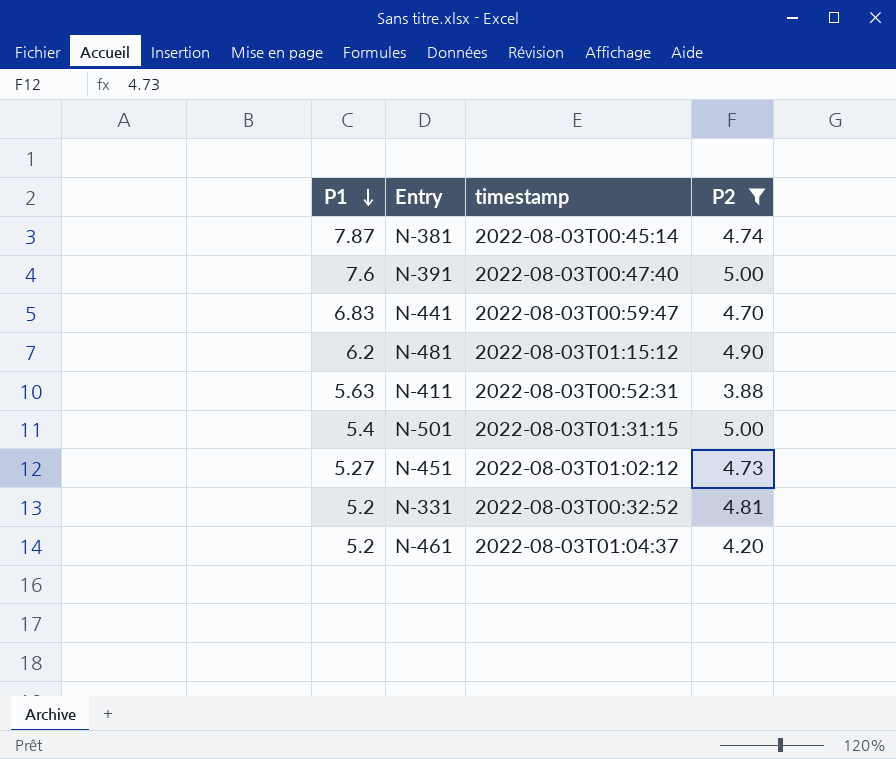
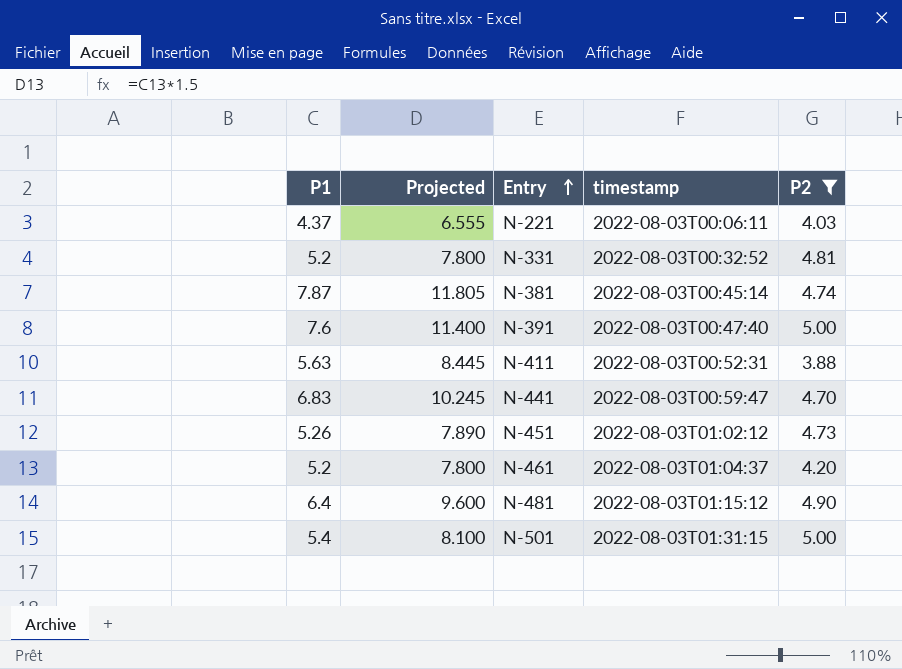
row order: P1 descending -> Entry ascending
column Projected | formula: none -> [P1] * 1.5
row N-221: none -> 4.37 | 6.555 | 2022-08-03T00:06:11 | 4.03
N-451 | P1: 5.27 -> 5.26
N-481 | P1: 6.2 -> 6.4

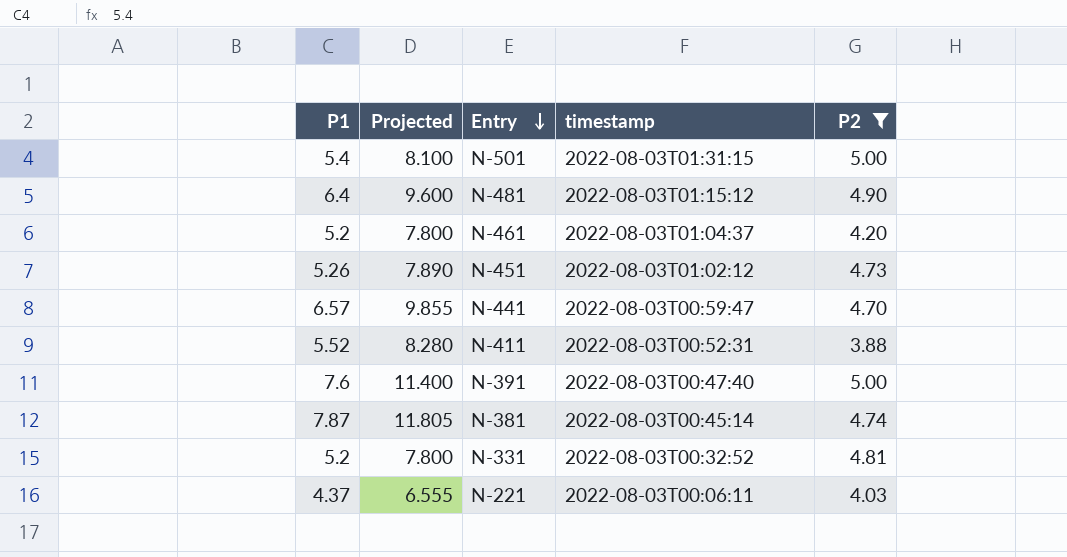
row order: Entry ascending -> Entry descending
N-441 | P1: 6.83 -> 6.57
N-441 | Projected: 10.245 -> 9.855
N-411 | P1: 5.63 -> 5.52
N-411 | Projected: 8.445 -> 8.280

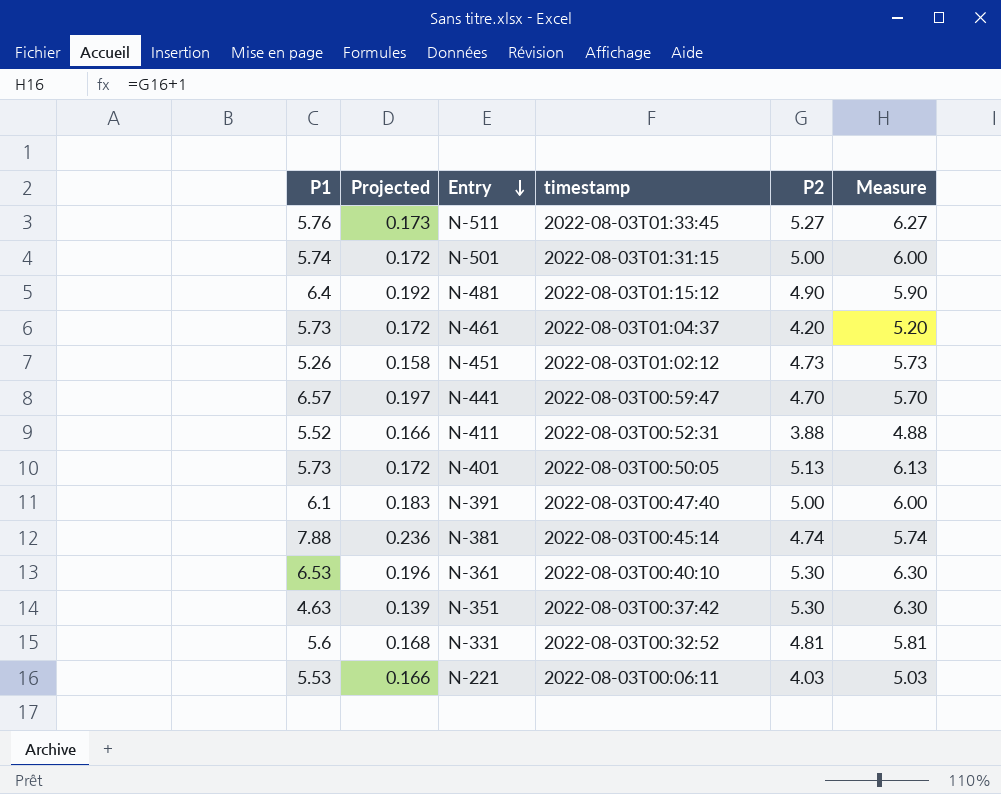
filter: P2 <= 5.00 -> none
column Projected | formula: [P1] * 1.5 -> [P1] * 0.03
column Measure | formula: none -> [P2] + 1
N-501 | P1: 5.4 -> 5.74
N-461 | P1: 5.2 -> 5.73
N-391 | P1: 7.6 -> 6.1
N-381 | P1: 7.87 -> 7.88
N-331 | P1: 5.2 -> 5.6
N-221 | P1: 4.37 -> 5.53

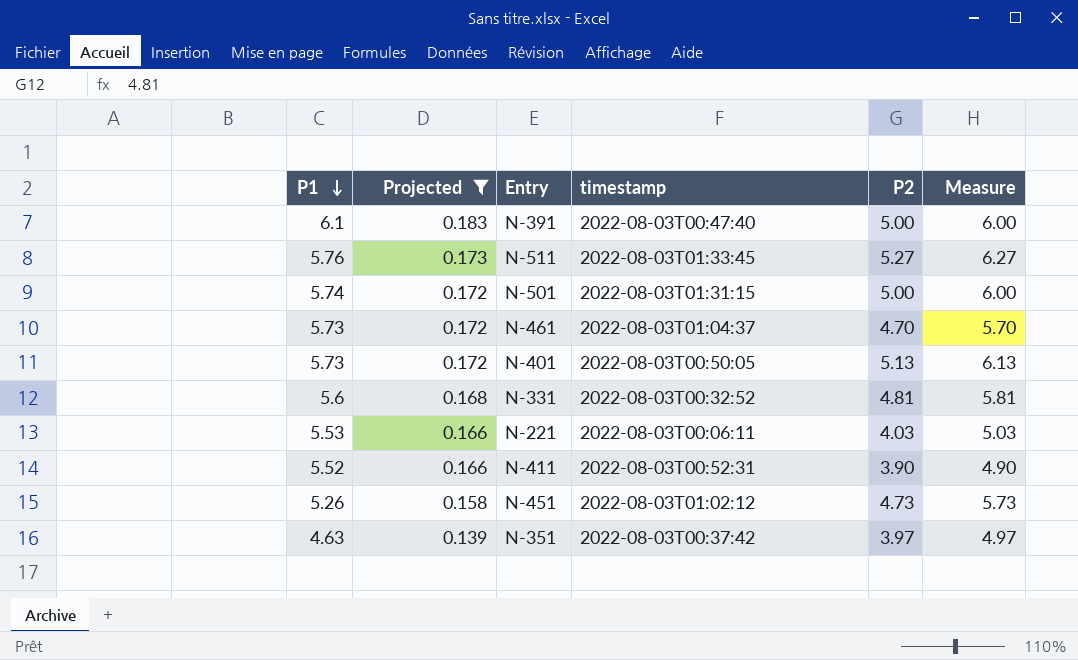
filter: none -> Projected <= 0.183
row order: Entry descending -> P1 descending
N-461 | P2: 4.20 -> 4.70
N-461 | Measure: 5.20 -> 5.70
N-411 | P2: 3.88 -> 3.90
N-411 | Measure: 4.88 -> 4.90
N-351 | P2: 5.30 -> 3.97
N-351 | Measure: 6.30 -> 4.97

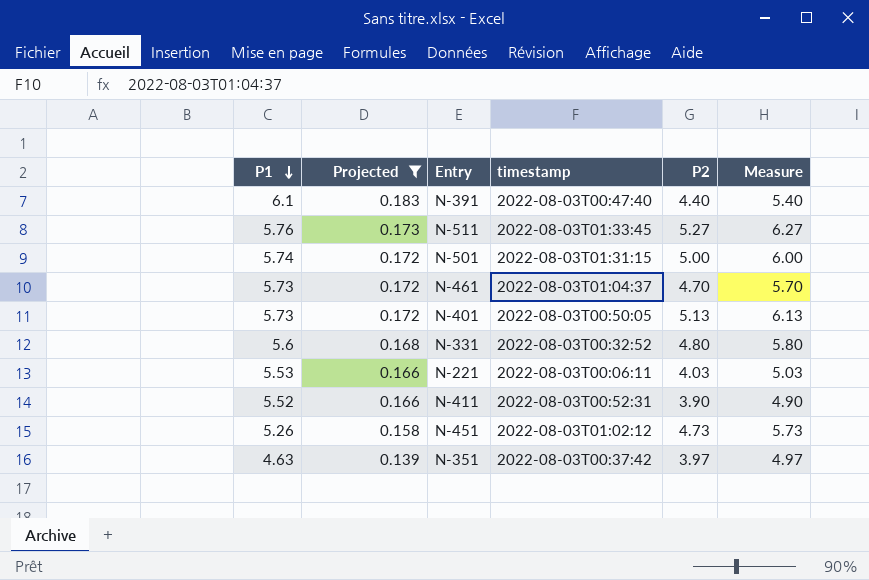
N-391 | P2: 5.00 -> 4.40
N-391 | Measure: 6.00 -> 5.40
N-331 | P2: 4.81 -> 4.80
N-331 | Measure: 5.81 -> 5.80

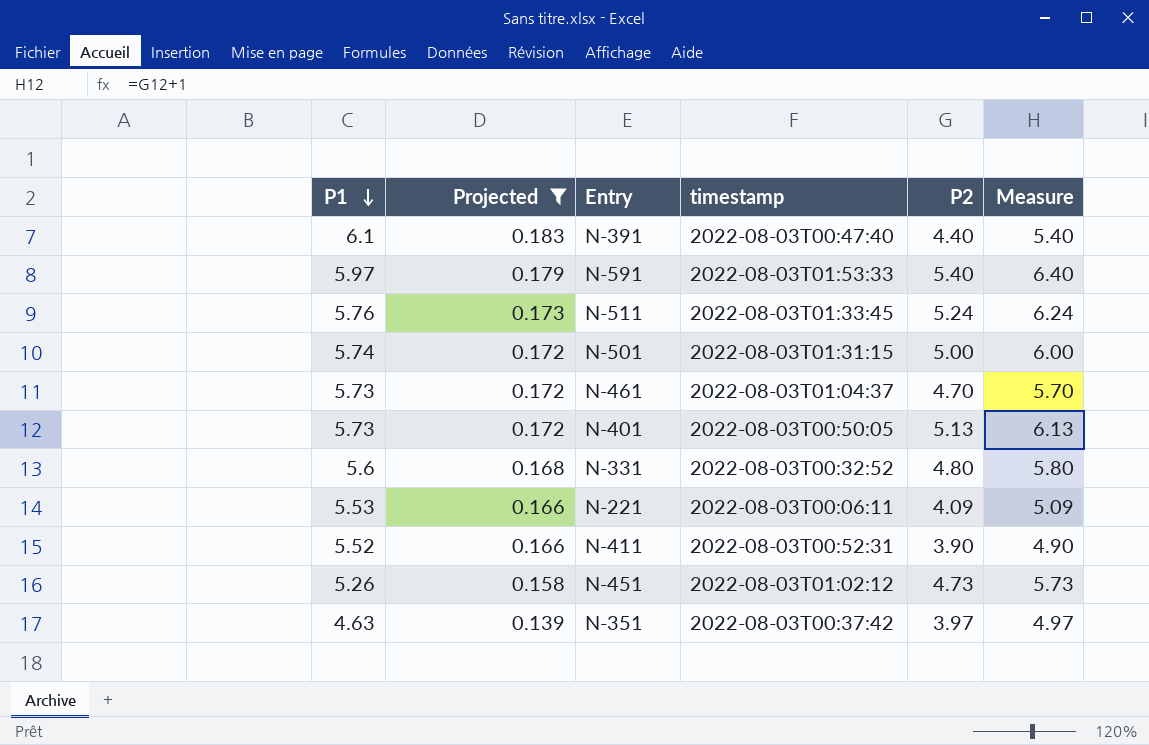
row N-591: none -> 5.97 | 0.179 | 2022-08-03T01:53:33 | 5.40 | 6.40
N-511 | P2: 5.27 -> 5.24
N-511 | Measure: 6.27 -> 6.24
N-221 | P2: 4.03 -> 4.09
N-221 | Measure: 5.03 -> 5.09

